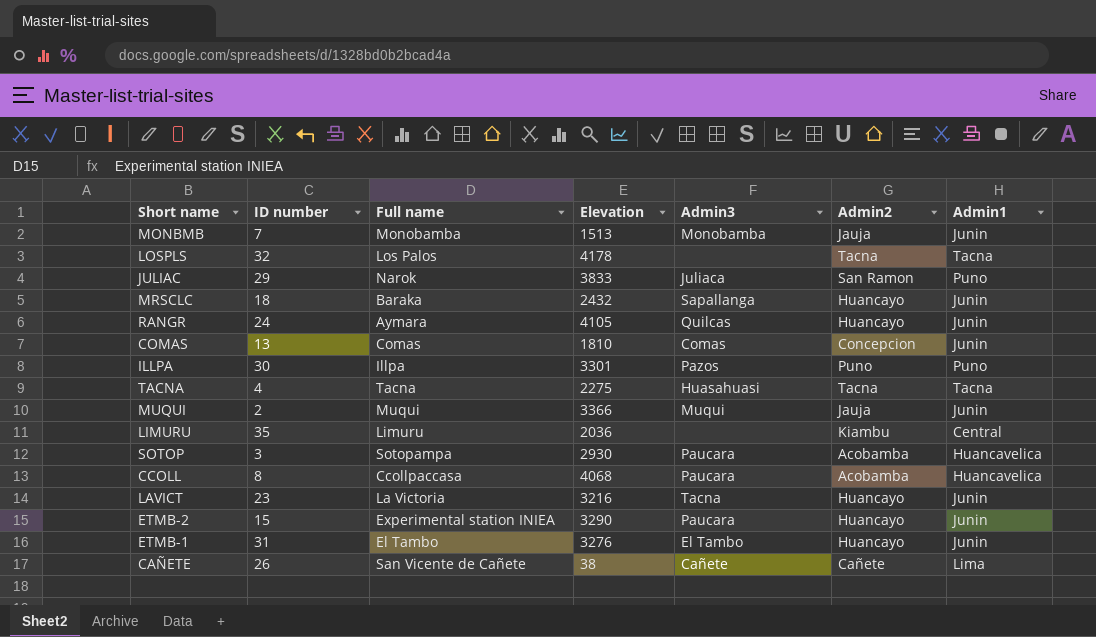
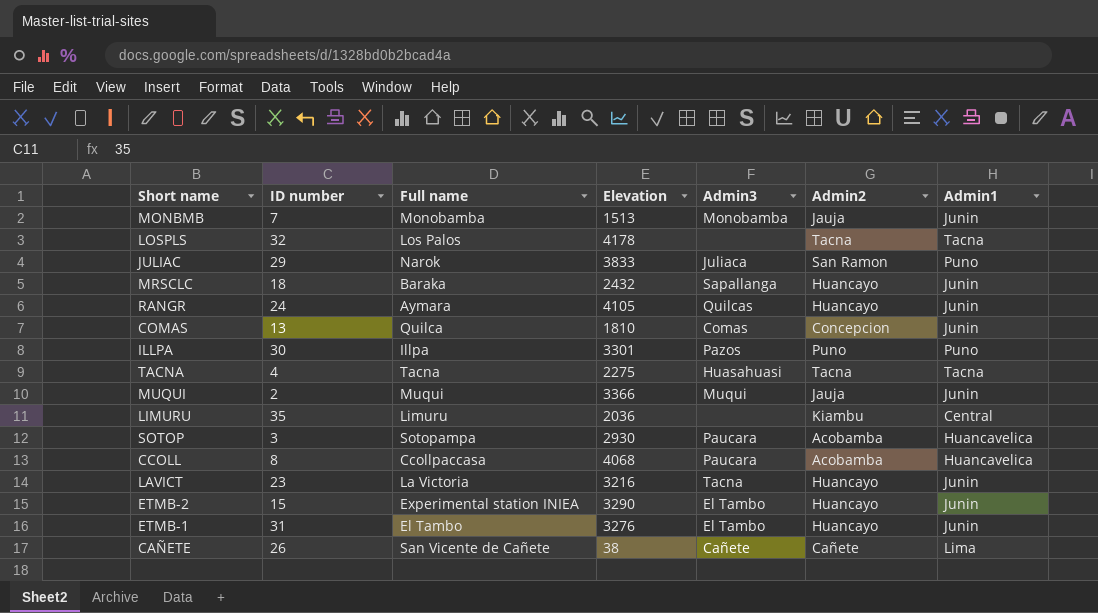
COMAS | Full name: Comas -> Quilca
ETMB-2 | Admin3: Paucara -> El Tambo

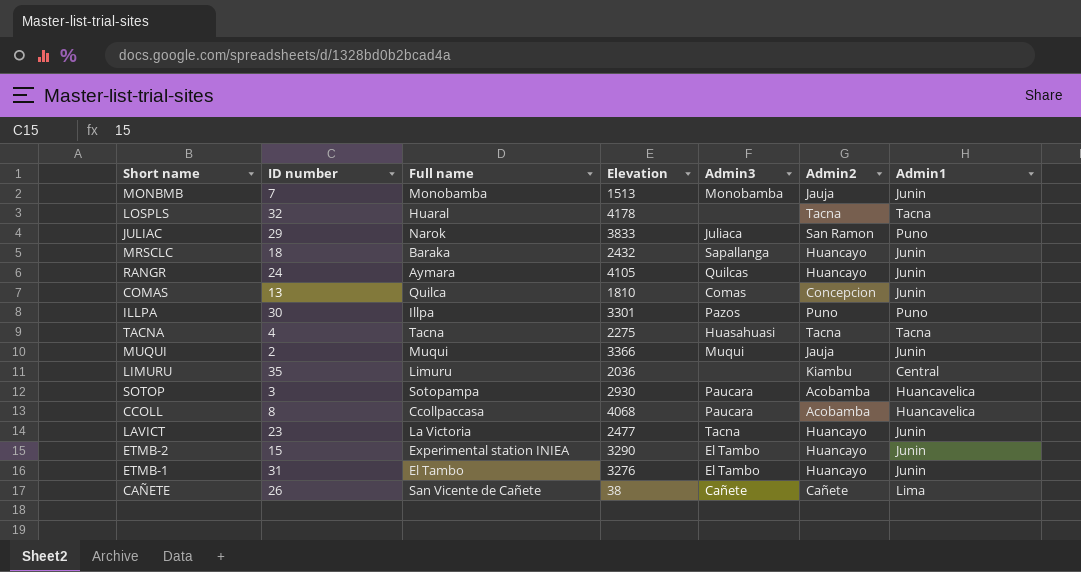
LOSPLS | Full name: Los Palos -> Huaral
LAVICT | Elevation: 3216 -> 2477

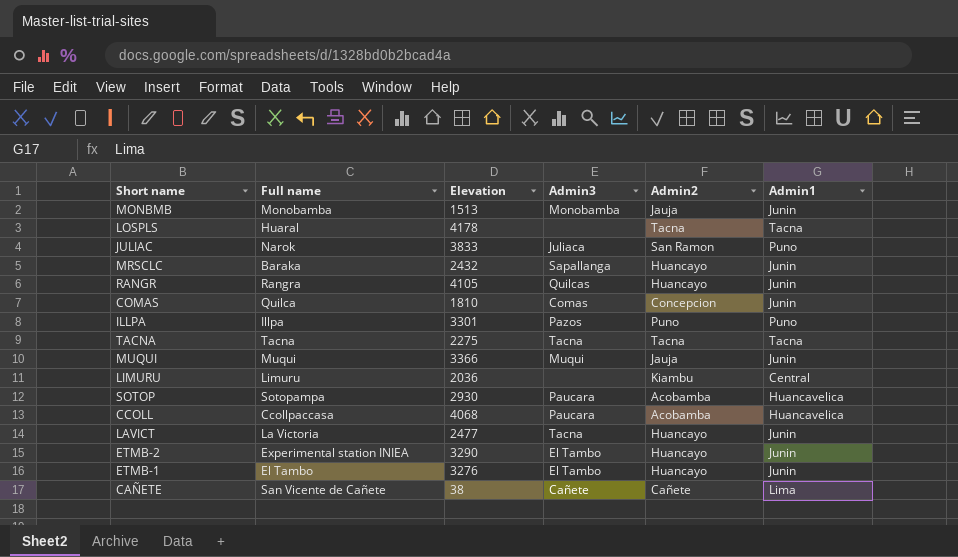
column ID number | position: 2 -> none
RANGR | Full name: Aymara -> Rangra
TACNA | Admin3: Huasahuasi -> Tacna

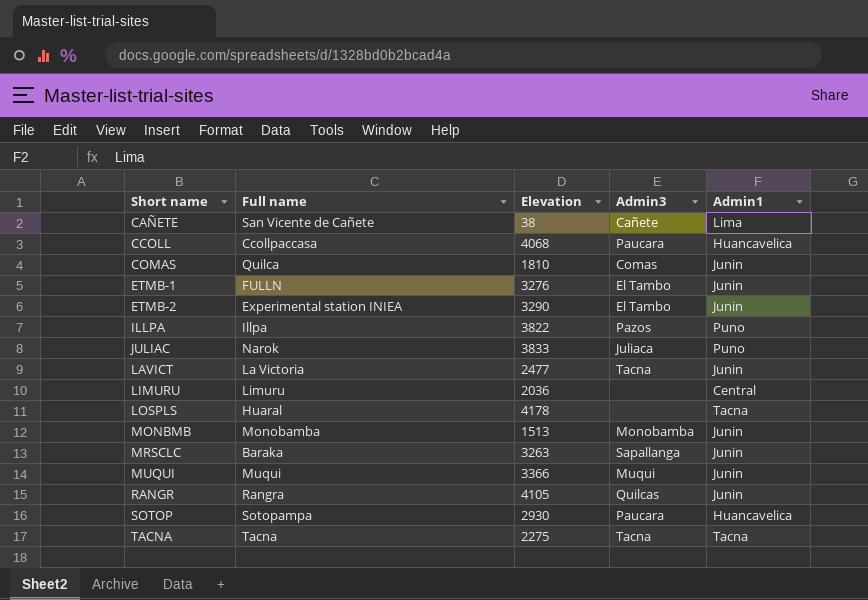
row order: none -> Short name ascending
column Admin2 | position: 5 -> none
ETMB-1 | Full name: El Tambo -> FULLN
ILLPA | Elevation: 3301 -> 3822
MRSCLC | Elevation: 2432 -> 3263

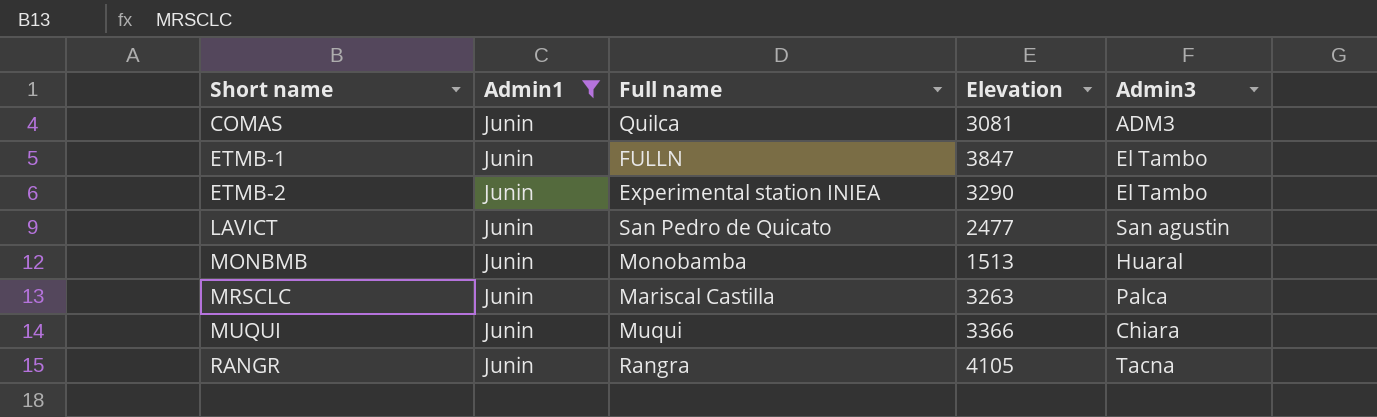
filter: none -> Admin1 = Junin
column Admin1 | position: 5 -> 2
COMAS | Elevation: 1810 -> 3081
COMAS | Admin3: Comas -> ADM3
ETMB-1 | Elevation: 3276 -> 3847
LAVICT | Full name: La Victoria -> San Pedro de Quicato
LAVICT | Admin3: Tacna -> San agustin
MONBMB | Admin3: Monobamba -> Huaral
MRSCLC | Full name: Baraka -> Mariscal Castilla
MRSCLC | Admin3: Sapallanga -> Palca
MUQUI | Admin3: Muqui -> Chiara
RANGR | Admin3: Quilcas -> Tacna

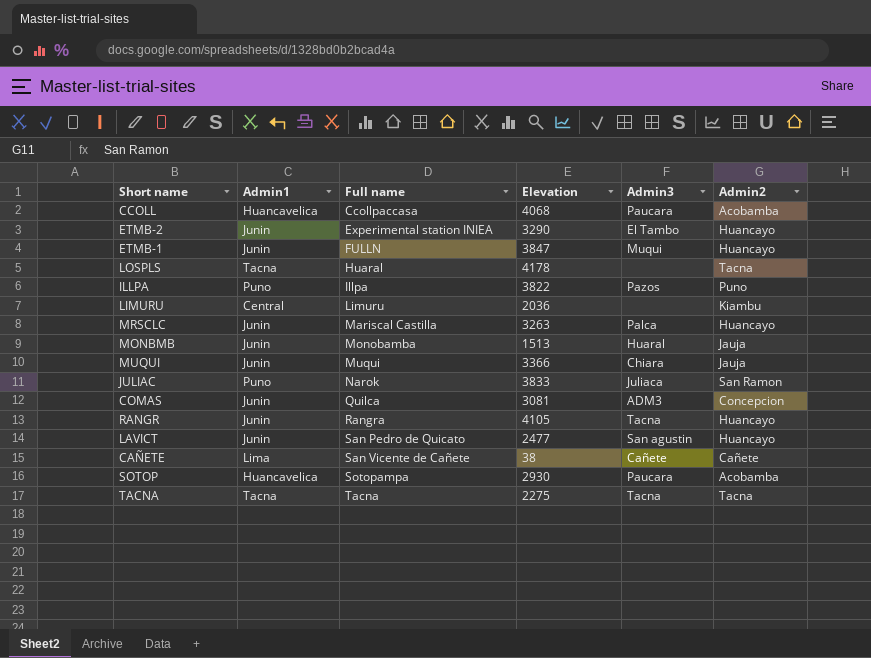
filter: Admin1 = Junin -> none
row order: Short name ascending -> Full name ascending
column Admin2 | position: none -> 6
ETMB-1 | Admin3: El Tambo -> Muqui

